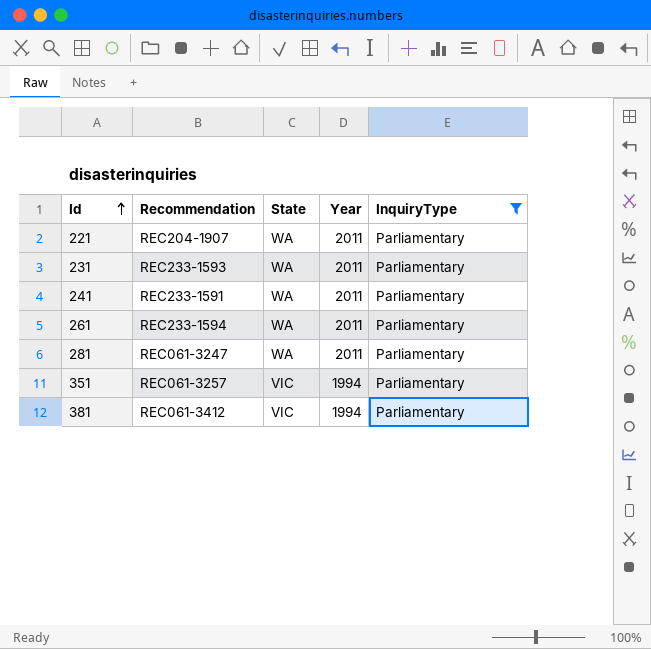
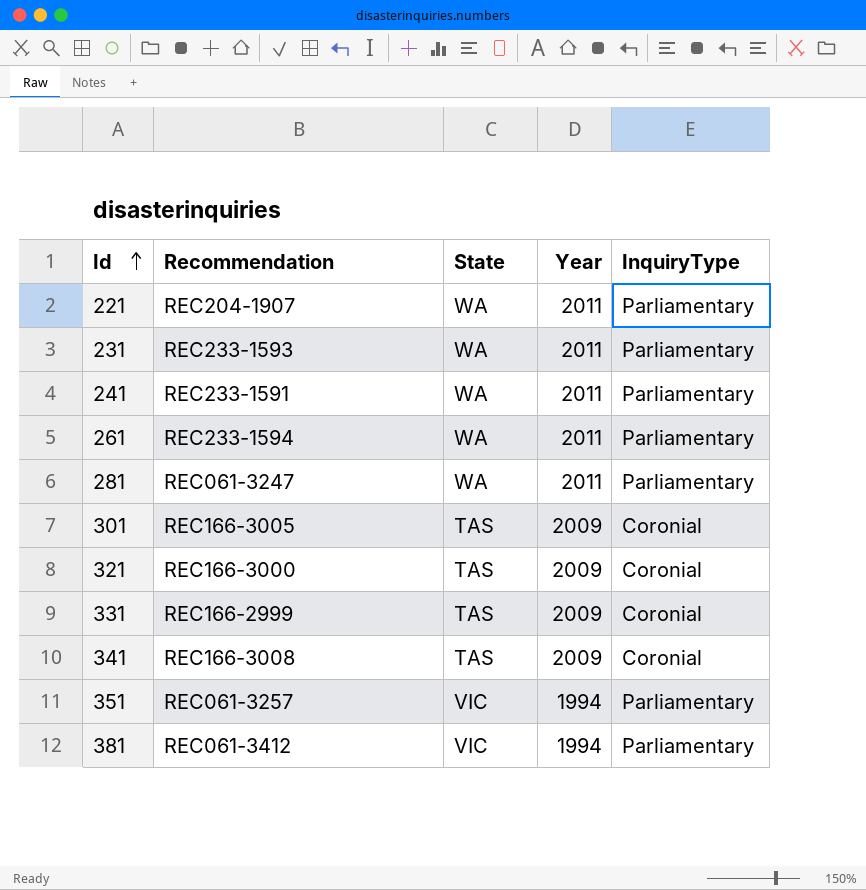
filter: InquiryType = Parliamentary -> none

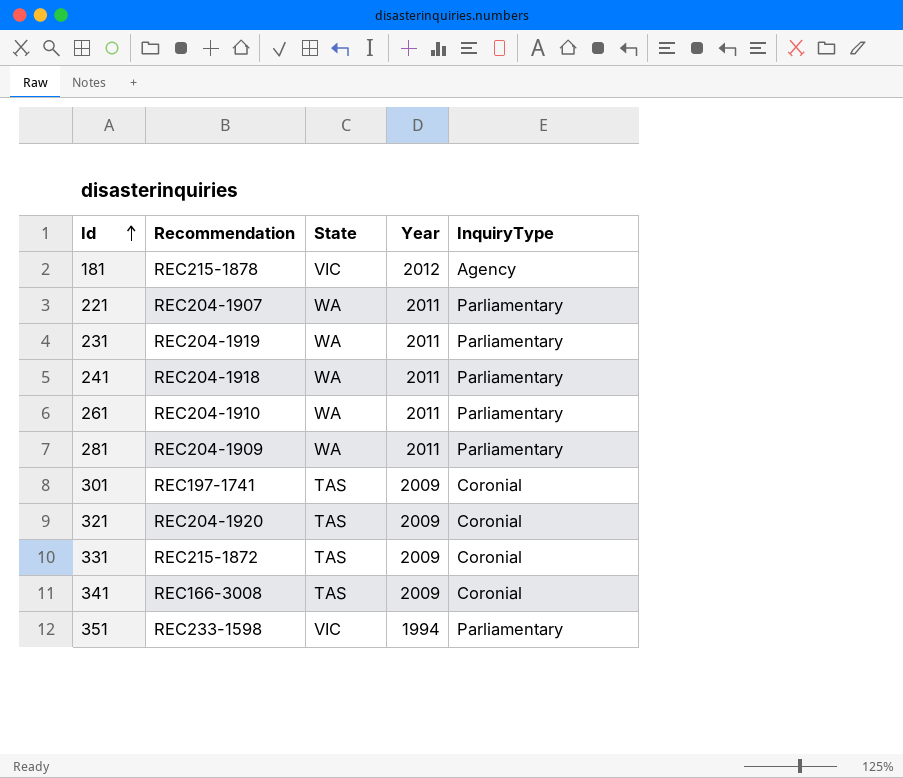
row 381: REC061-3412 | VIC | 1994 | Parliamentary -> none
row 181: none -> REC215-1878 | VIC | 2012 | Agency
231 | Recommendation: REC233-1593 -> REC204-1919
241 | Recommendation: REC233-1591 -> REC204-1918
261 | Recommendation: REC233-1594 -> REC204-1910
281 | Recommendation: REC061-3247 -> REC204-1909
301 | Recommendation: REC166-3005 -> REC197-1741
321 | Recommendation: REC166-3000 -> REC204-1920
331 | Recommendation: REC166-2999 -> REC215-1872
351 | Recommendation: REC061-3257 -> REC233-1598

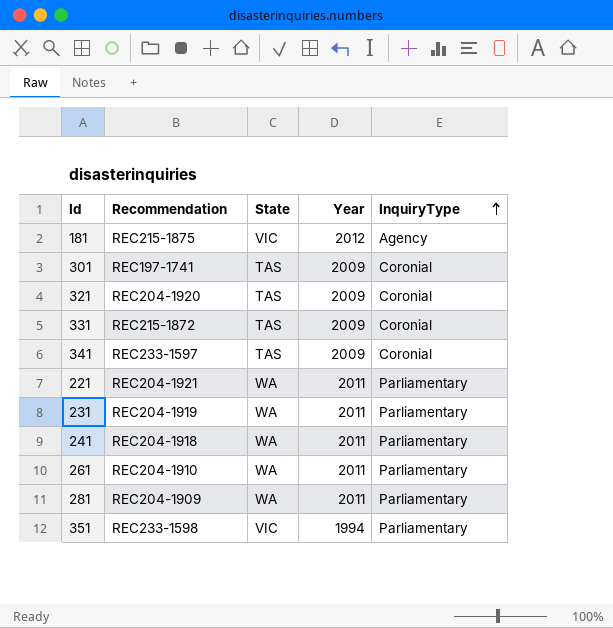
row order: Id ascending -> InquiryType ascending
181 | Recommendation: REC215-1878 -> REC215-1875
341 | Recommendation: REC166-3008 -> REC233-1597
221 | Recommendation: REC204-1907 -> REC204-1921

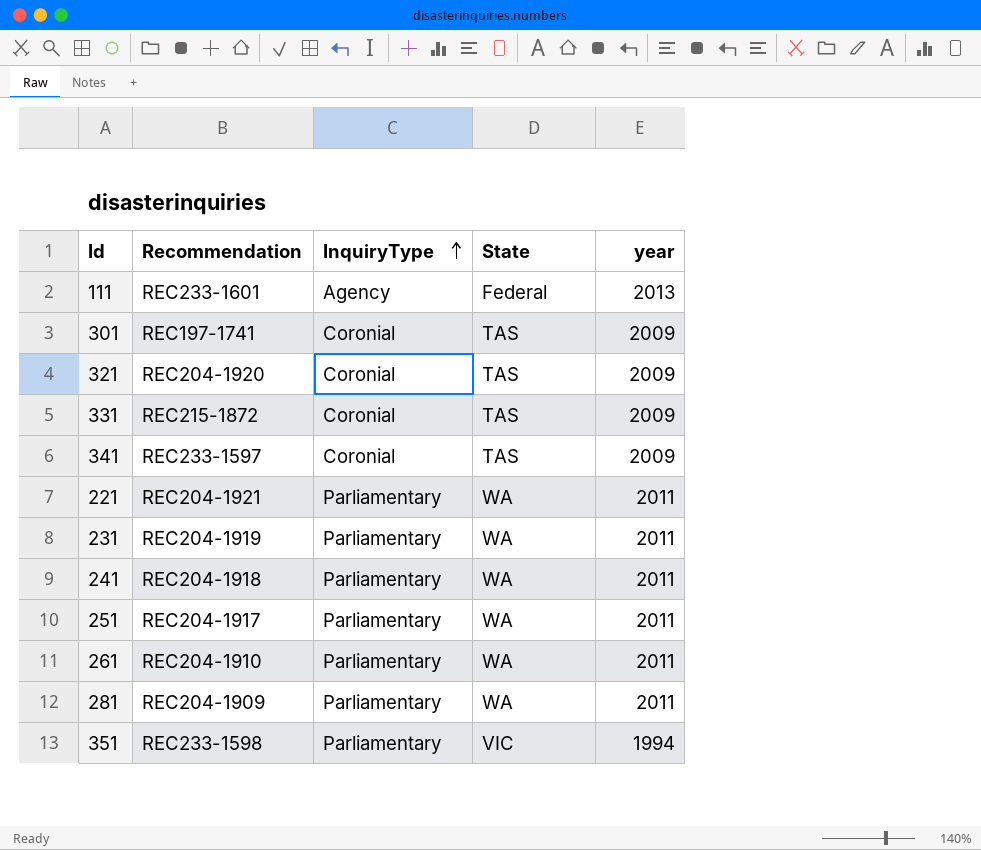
column InquiryType | position: 5 -> 3
column name: Year -> year
row 181: REC215-1875 | VIC | 2012 | Agency -> none
row 111: none -> REC233-1601 | Agency | Federal | 2013
row 251: none -> REC204-1917 | Parliamentary | WA | 2011

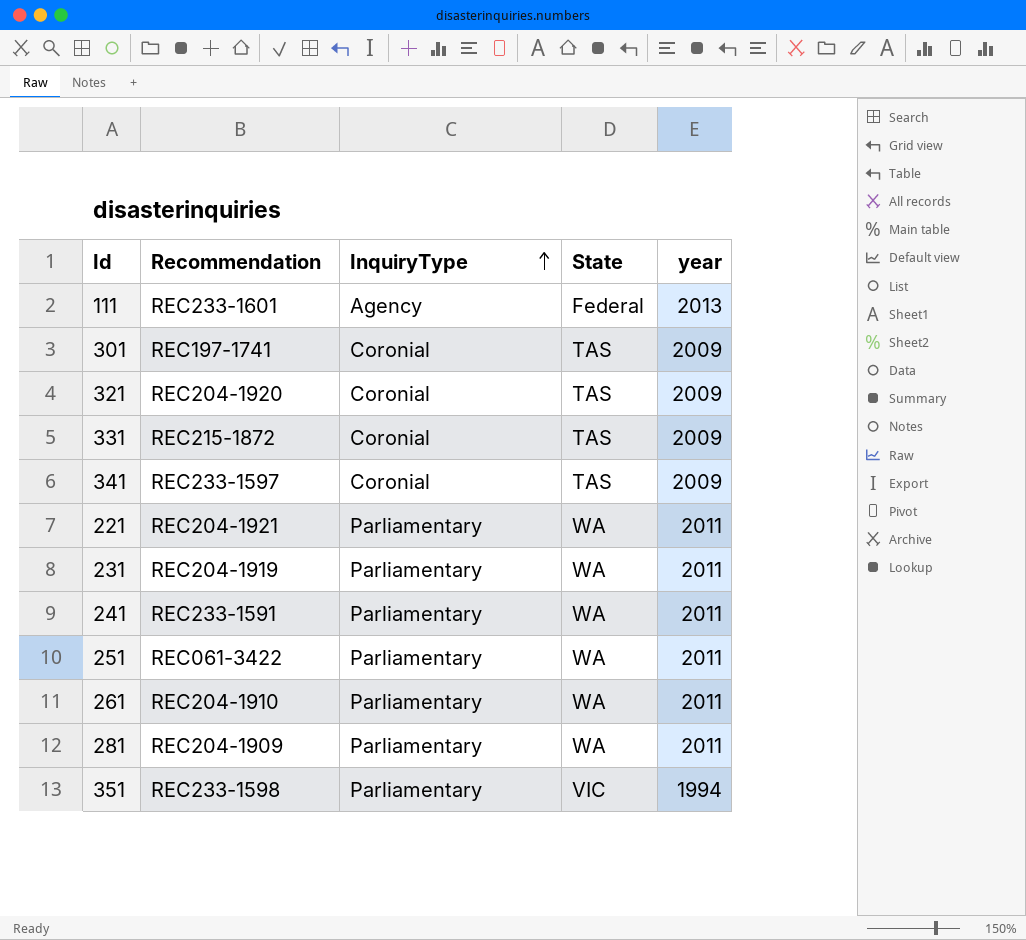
241 | Recommendation: REC204-1918 -> REC233-1591
251 | Recommendation: REC204-1917 -> REC061-3422

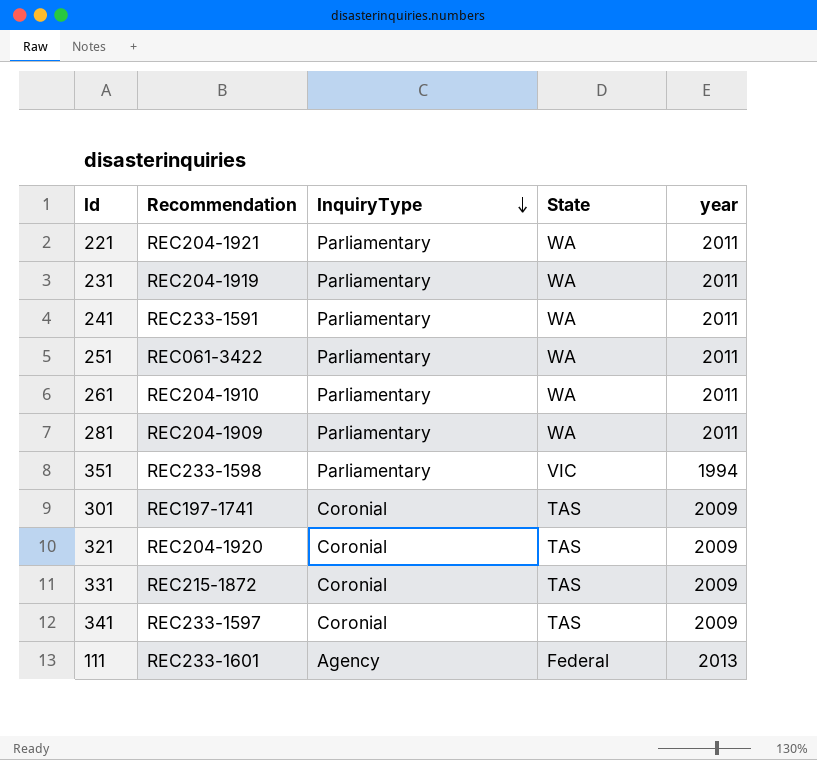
row order: InquiryType ascending -> InquiryType descending

